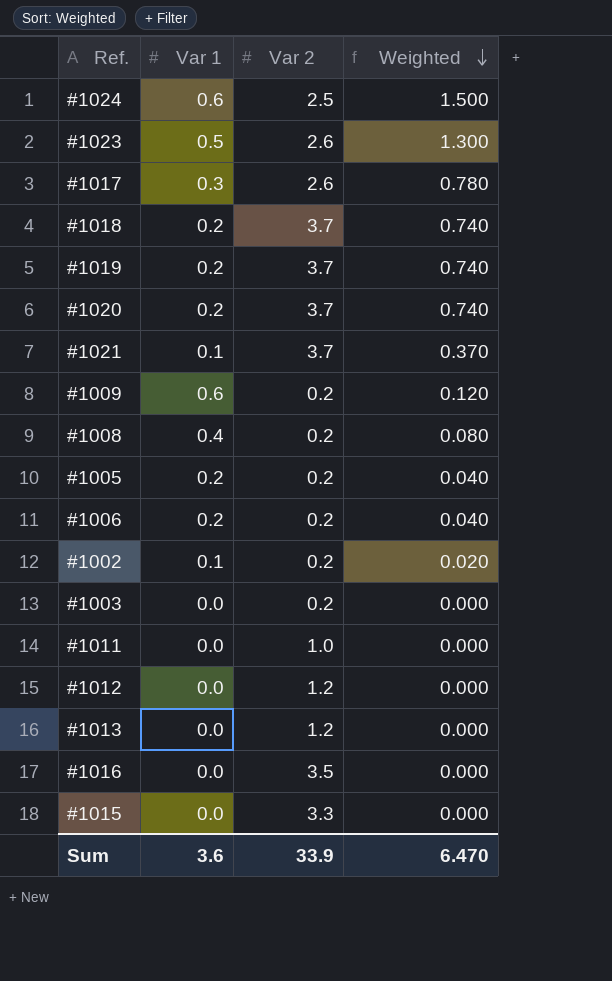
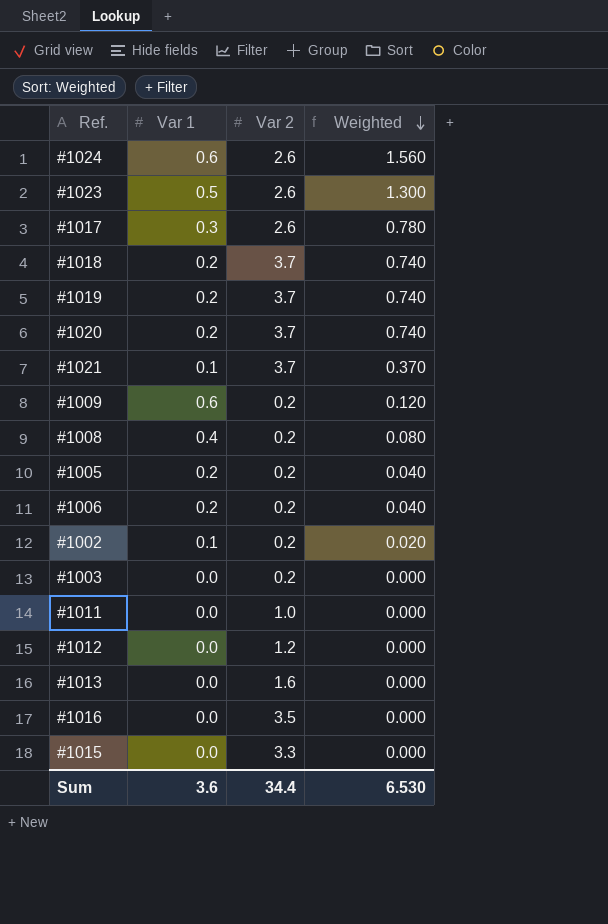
#1024 | Var 2: 2.5 -> 2.6
#1024 | Weighted: 1.500 -> 1.560
#1013 | Var 2: 1.2 -> 1.6
Sum | Var 2: 33.9 -> 34.4
Sum | Weighted: 6.470 -> 6.530

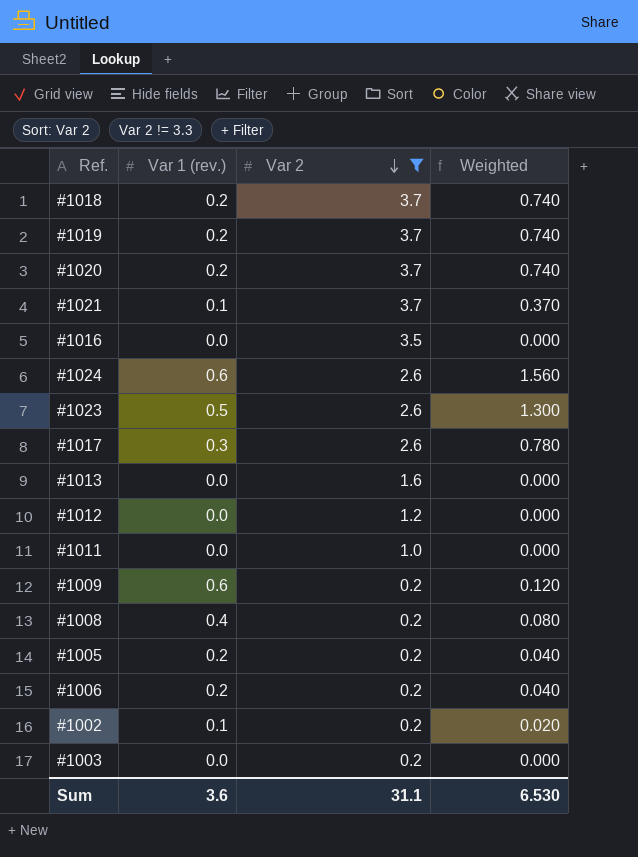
filter: none -> Var 2 != 3.3
row order: Weighted descending -> Var 2 descending
column name: Var 1 -> Var 1 (rev.)
Sum | Var 2: 34.4 -> 31.1

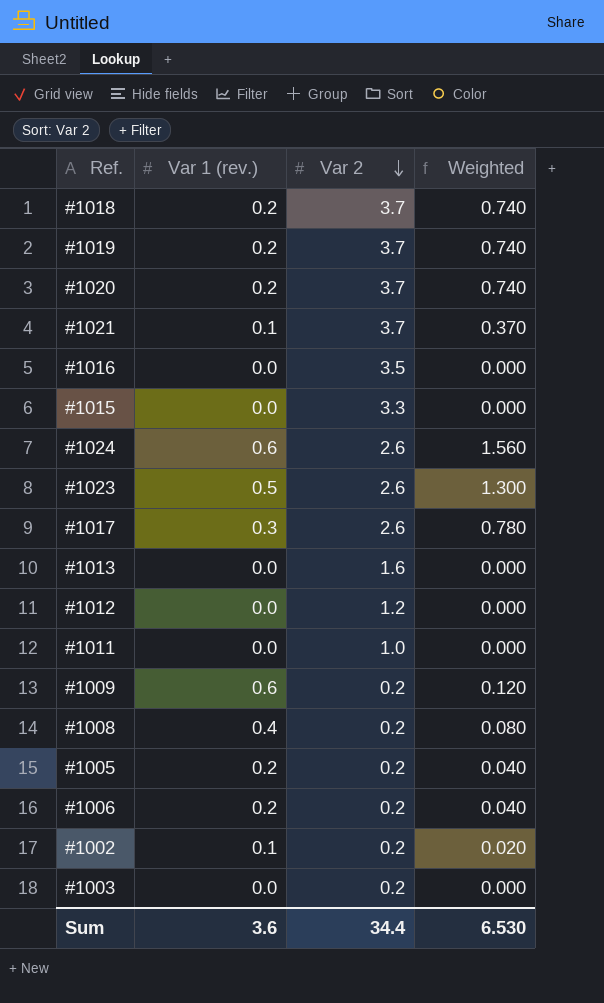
filter: Var 2 != 3.3 -> none
Sum | Var 2: 31.1 -> 34.4

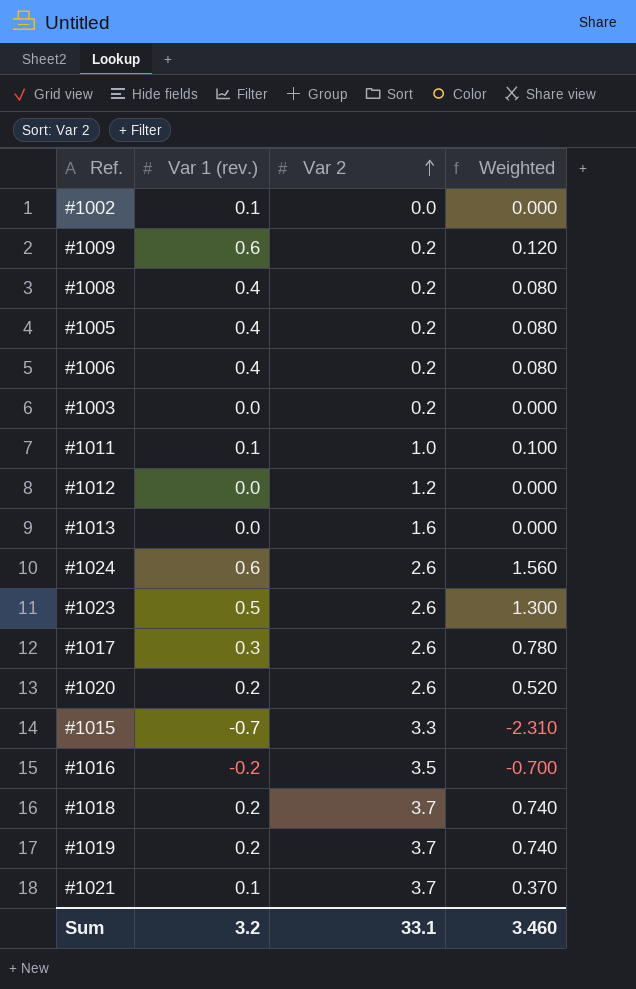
row order: Var 2 descending -> Var 2 ascending
#1002 | Var 2: 0.2 -> 0.0
#1002 | Weighted: 0.020 -> 0.000
#1005 | Var 1 (rev.): 0.2 -> 0.4
#1005 | Weighted: 0.040 -> 0.080
#1006 | Var 1 (rev.): 0.2 -> 0.4
#1006 | Weighted: 0.040 -> 0.080
#1011 | Var 1 (rev.): 0.0 -> 0.1
#1011 | Weighted: 0.000 -> 0.100
#1020 | Var 2: 3.7 -> 2.6
#1020 | Weighted: 0.740 -> 0.520
#1015 | Var 1 (rev.): 0.0 -> -0.7
#1015 | Weighted: 0.000 -> -2.310
#1016 | Var 1 (rev.): 0.0 -> -0.2
#1016 | Weighted: 0.000 -> -0.700
Sum | Var 1 (rev.): 3.6 -> 3.2
Sum | Var 2: 34.4 -> 33.1
Sum | Weighted: 6.530 -> 3.460

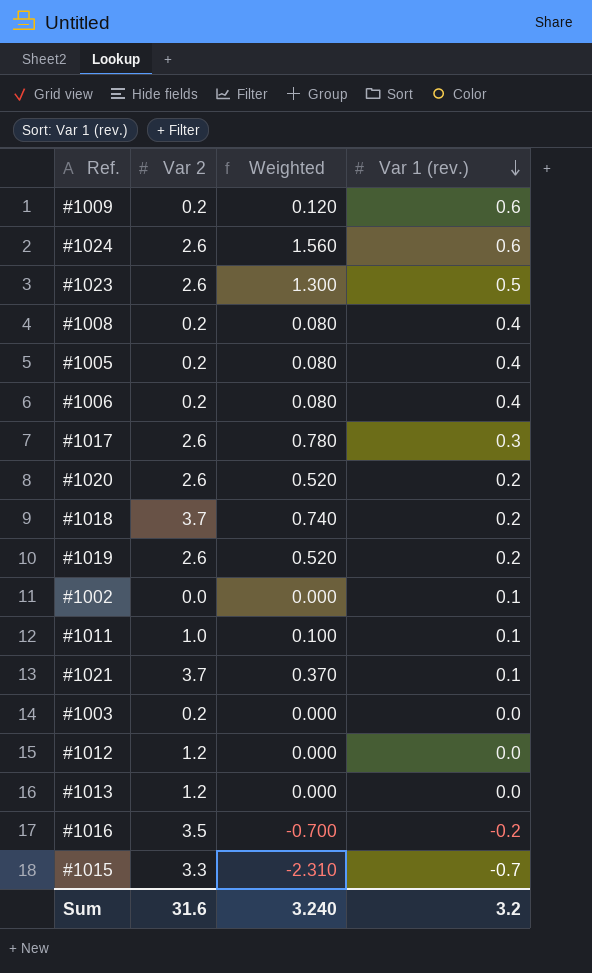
row order: Var 2 ascending -> Var 1 (rev.) descending
column Var 1 (rev.) | position: 2 -> 4
#1019 | Var 2: 3.7 -> 2.6
#1019 | Weighted: 0.740 -> 0.520
#1013 | Var 2: 1.6 -> 1.2
Sum | Var 2: 33.1 -> 31.6
Sum | Weighted: 3.460 -> 3.240

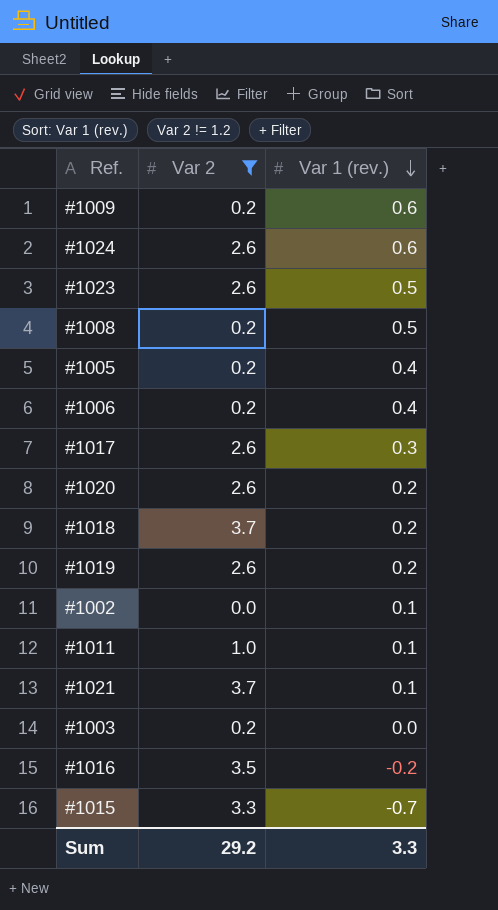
filter: none -> Var 2 != 1.2
column Weighted | formula: [Var 2] * [Var 1 (rev.)] -> none
#1008 | Var 1 (rev.): 0.4 -> 0.5
Sum | Var 2: 31.6 -> 29.2
Sum | Var 1 (rev.): 3.2 -> 3.3

